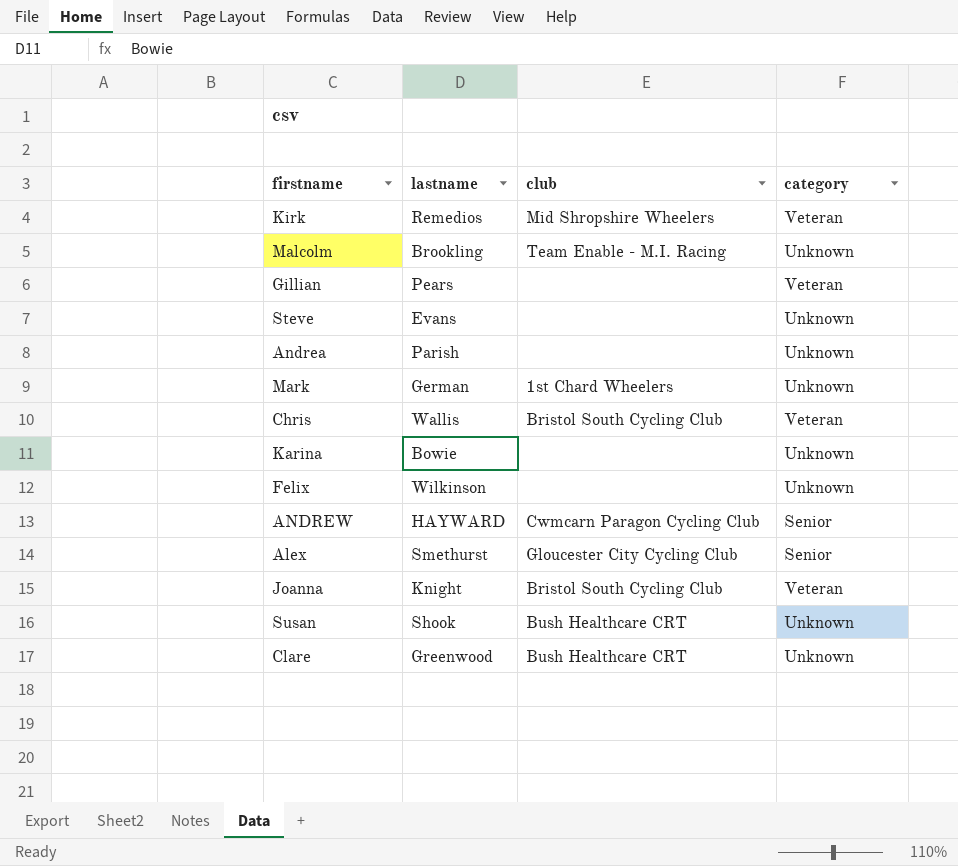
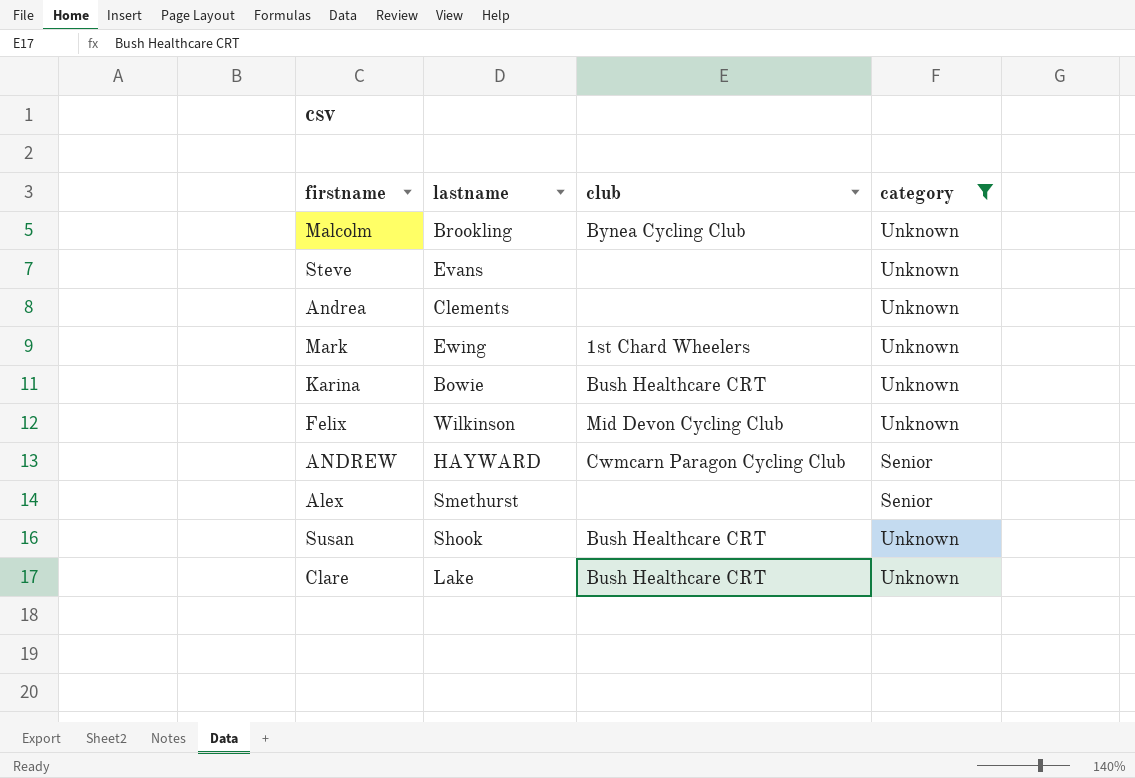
filter: none -> category != Veteran
Malcolm | club: Team Enable - M.I. Racing -> Bynea Cycling Club
Andrea | lastname: Parish -> Clements
Mark | lastname: German -> Ewing
Karina | club: none -> Bush Healthcare CRT
Felix | club: none -> Mid Devon Cycling Club
Alex | club: Gloucester City Cycling Club -> none
Clare | lastname: Greenwood -> Lake

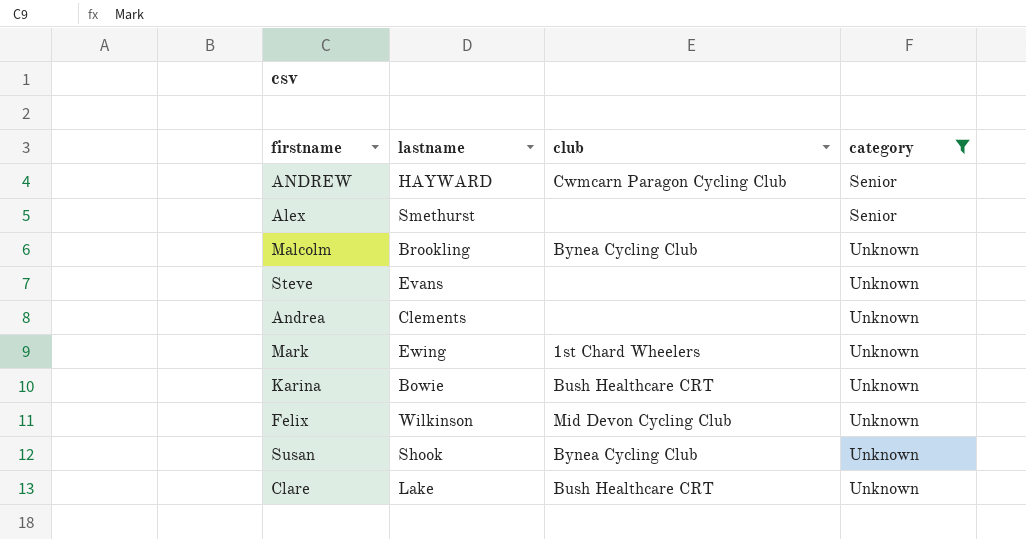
row order: none -> category ascending
Susan | club: Bush Healthcare CRT -> Bynea Cycling Club

